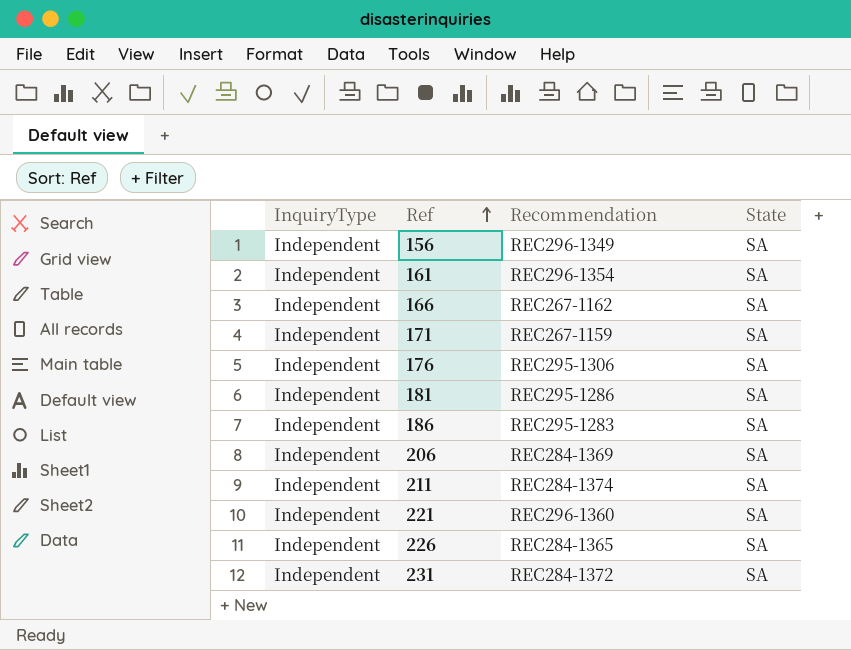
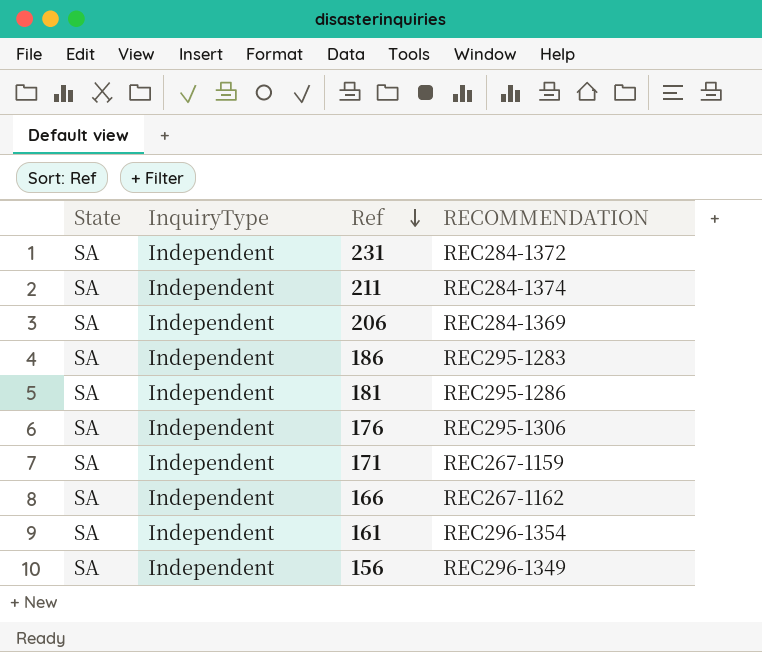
row order: Ref ascending -> Ref descending
column State | position: 4 -> 1
column name: Recommendation -> RECOMMENDATION
row 221: Independent | REC296-1360 | SA -> none
row 226: Independent | REC284-1365 | SA -> none

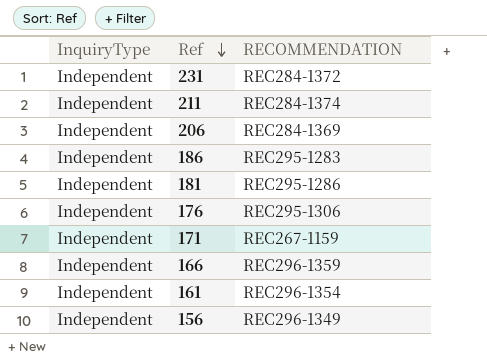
column State | position: 1 -> none
166 | RECOMMENDATION: REC267-1162 -> REC296-1359

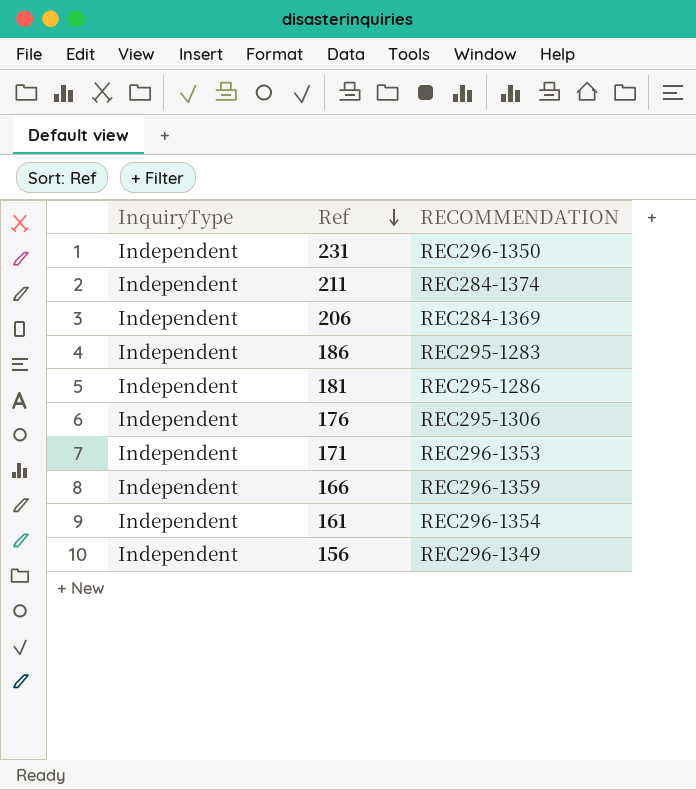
231 | RECOMMENDATION: REC284-1372 -> REC296-1350
171 | RECOMMENDATION: REC267-1159 -> REC296-1353

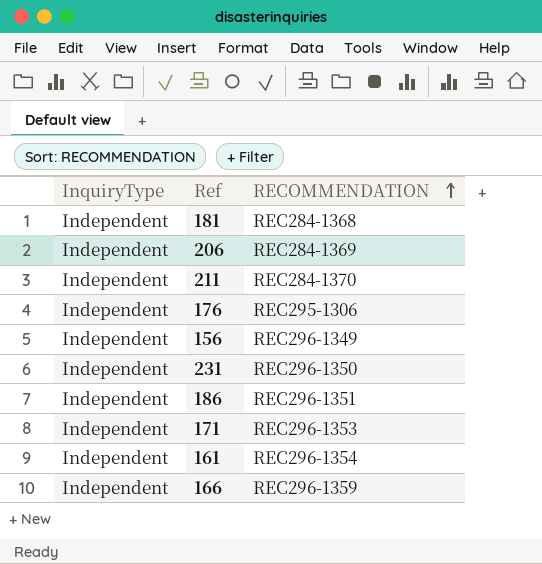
row order: Ref descending -> RECOMMENDATION ascending
181 | RECOMMENDATION: REC295-1286 -> REC284-1368
211 | RECOMMENDATION: REC284-1374 -> REC284-1370
186 | RECOMMENDATION: REC295-1283 -> REC296-1351

